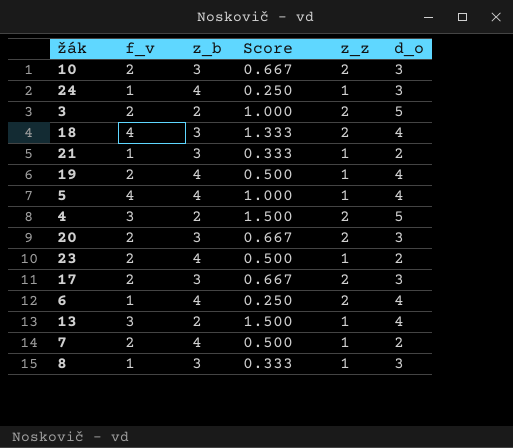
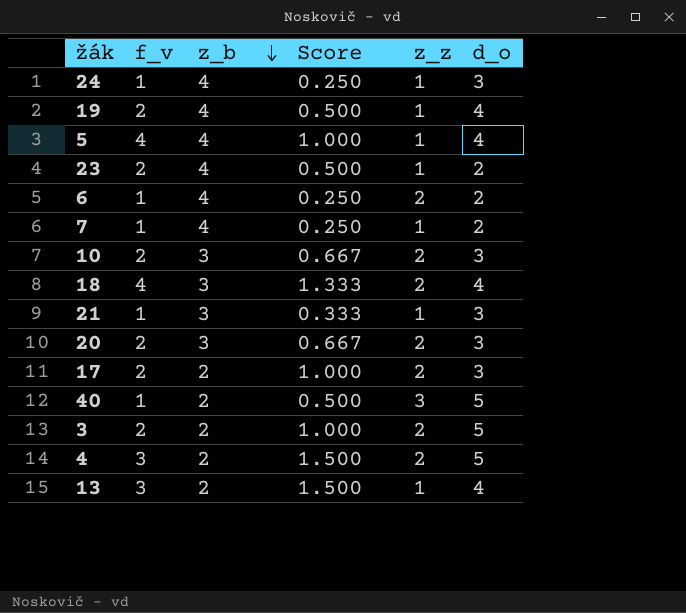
row order: none -> z_b descending
row 8: 1 | 3 | 0.333 | 1 | 3 -> none
6 | d_o: 4 -> 2
7 | f_v: 2 -> 1
7 | Score: 0.500 -> 0.250
21 | d_o: 2 -> 3
17 | z_b: 3 -> 2
17 | Score: 0.667 -> 1.000
row 40: none -> 1 | 2 | 0.500 | 3 | 5

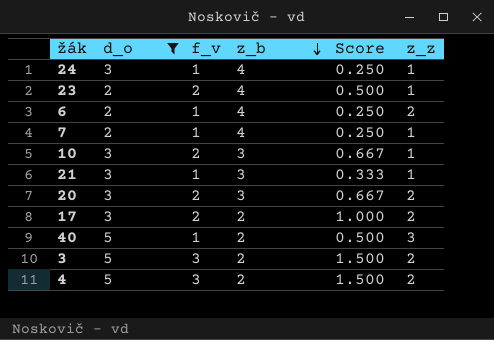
filter: none -> d_o != 4
column d_o | position: 6 -> 2
10 | z_z: 2 -> 1
3 | f_v: 2 -> 3
3 | Score: 1.000 -> 1.500

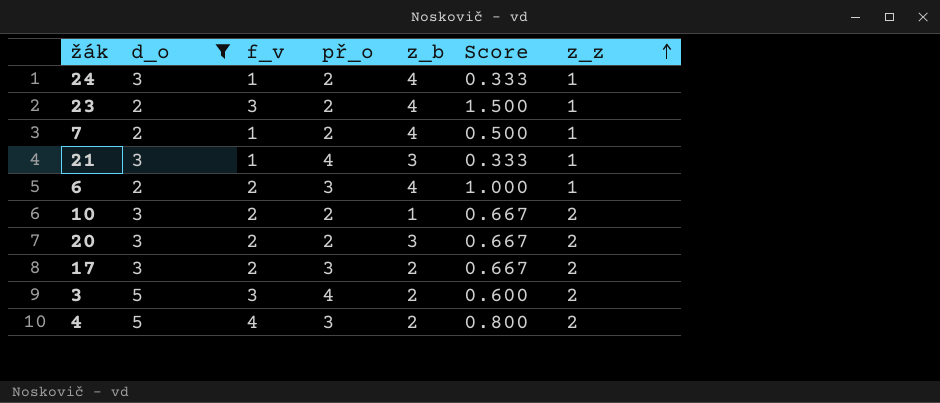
row order: z_b descending -> z_z ascending
column př_o | position: none -> 4
column Score | formula: [f_v] / [z_b] -> [f_v] / [d_o]
row 40: 5 | 1 | 2 | 0.500 | 3 -> none
23 | f_v: 2 -> 3
6 | f_v: 1 -> 2
6 | z_z: 2 -> 1
10 | z_b: 3 -> 1
10 | z_z: 1 -> 2
4 | f_v: 3 -> 4

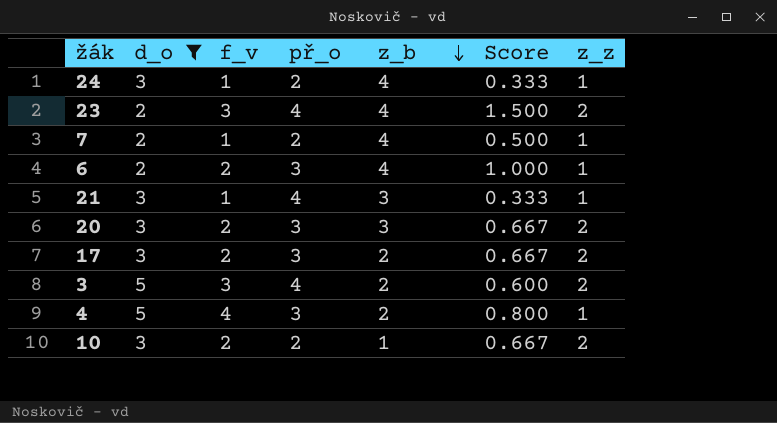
row order: z_z ascending -> z_b descending
23 | př_o: 2 -> 4
23 | z_z: 1 -> 2
20 | př_o: 2 -> 3
4 | z_z: 2 -> 1

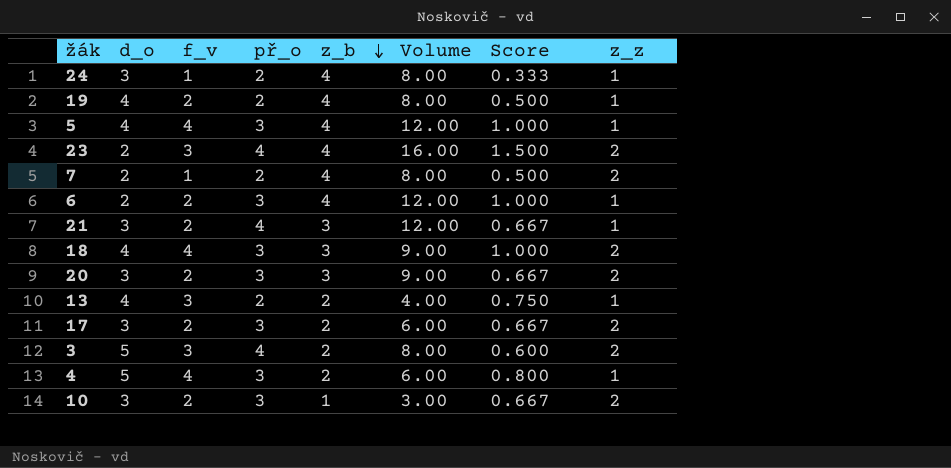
filter: d_o != 4 -> none
column Volume | formula: none -> [př_o] * [z_b]
7 | z_z: 1 -> 2
21 | f_v: 1 -> 2
21 | Score: 0.333 -> 0.667
10 | př_o: 2 -> 3

